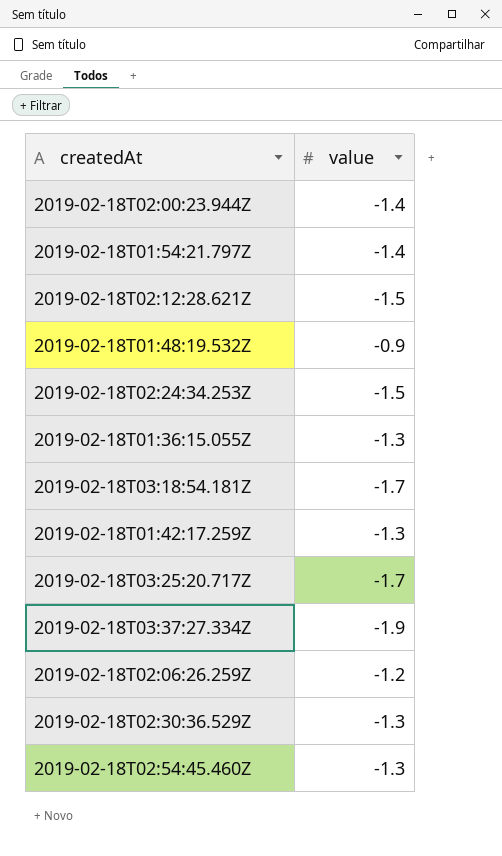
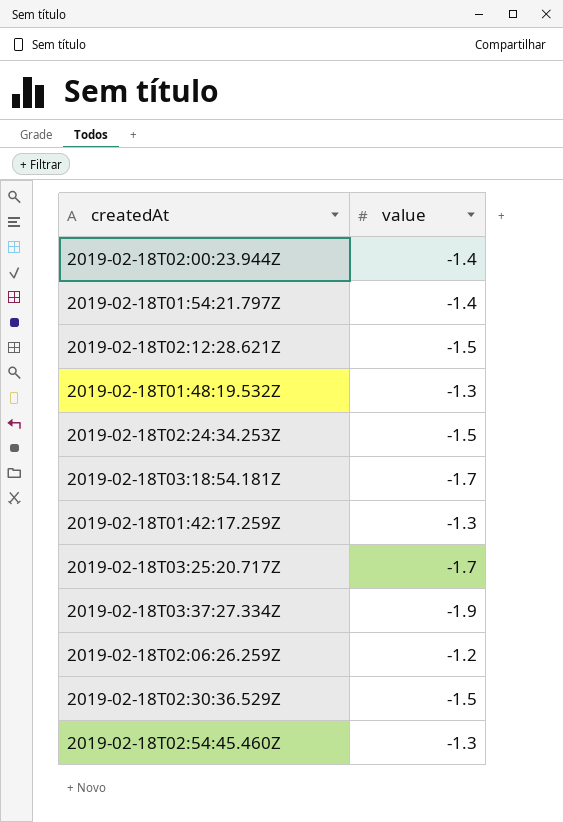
row 2019-02-18T01:36:15.055Z: -1.3 -> none
2019-02-18T01:48:19.532Z | value: -0.9 -> -1.3
2019-02-18T02:30:36.529Z | value: -1.3 -> -1.5

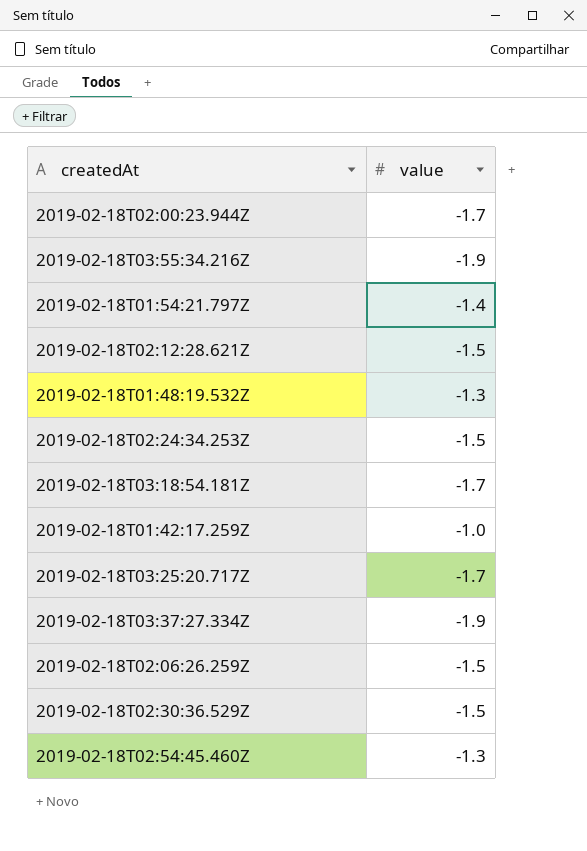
2019-02-18T02:00:23.944Z | value: -1.4 -> -1.7
row 2019-02-18T03:55:34.216Z: none -> -1.9
2019-02-18T01:42:17.259Z | value: -1.3 -> -1.0
2019-02-18T02:06:26.259Z | value: -1.2 -> -1.5

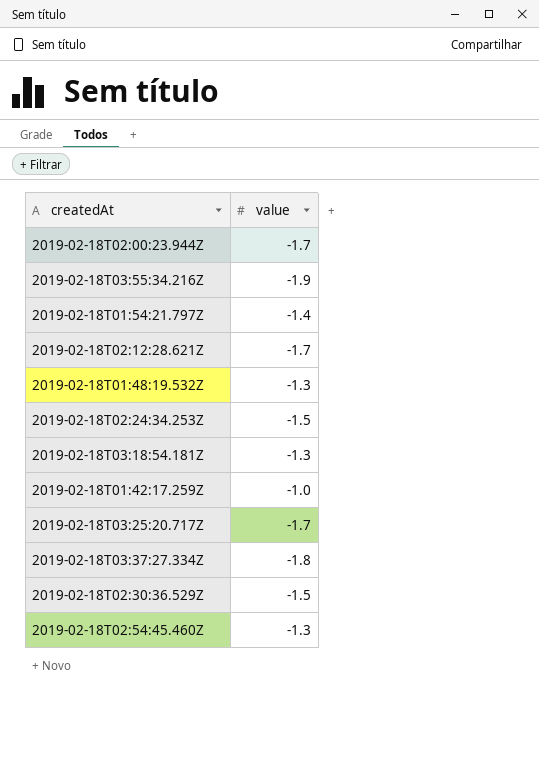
row 2019-02-18T02:06:26.259Z: -1.5 -> none
2019-02-18T02:12:28.621Z | value: -1.5 -> -1.7
2019-02-18T03:18:54.181Z | value: -1.7 -> -1.3
2019-02-18T03:37:27.334Z | value: -1.9 -> -1.8

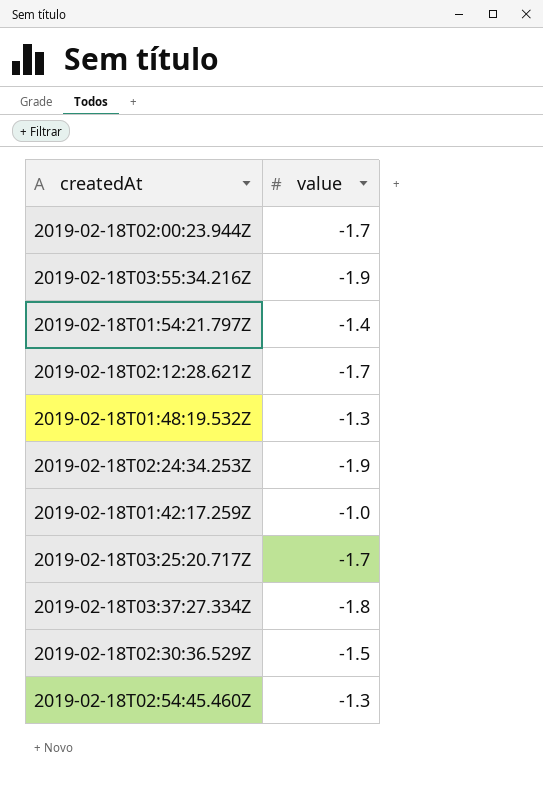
row 2019-02-18T03:18:54.181Z: -1.3 -> none
2019-02-18T02:24:34.253Z | value: -1.5 -> -1.9

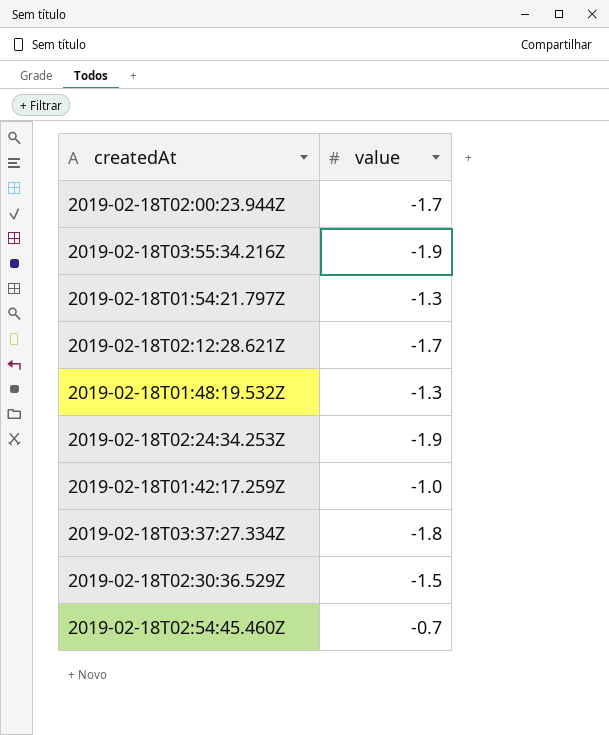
row 2019-02-18T03:25:20.717Z: -1.7 -> none
2019-02-18T01:54:21.797Z | value: -1.4 -> -1.3
2019-02-18T02:54:45.460Z | value: -1.3 -> -0.7

